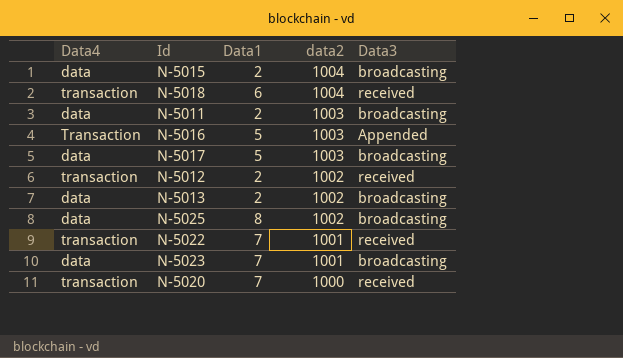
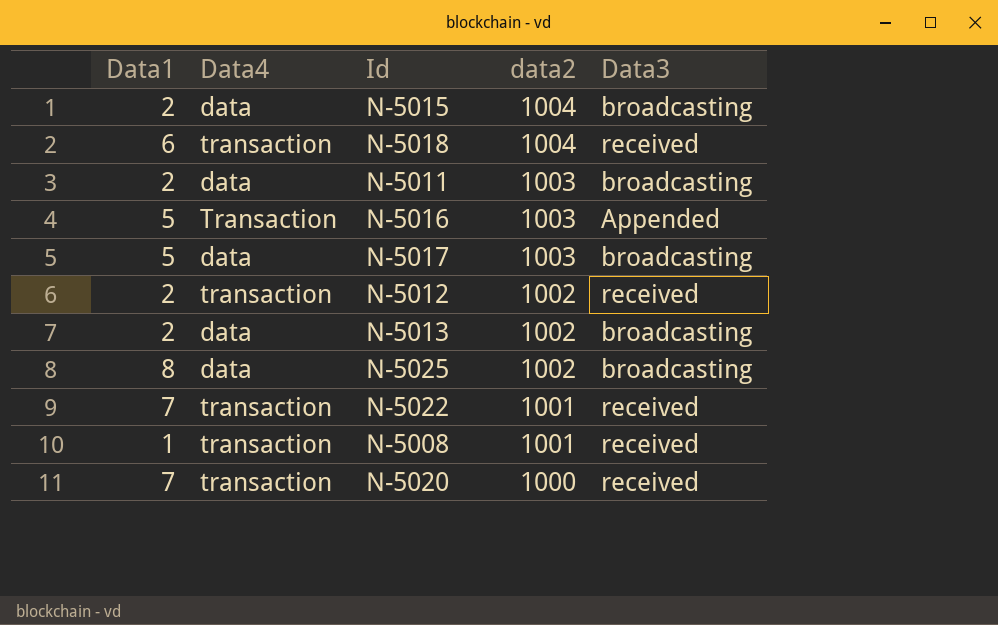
column Data1 | position: 3 -> 1
row N-5023: data | 7 | 1001 | broadcasting -> none
row N-5008: none -> 1 | transaction | 1001 | received

